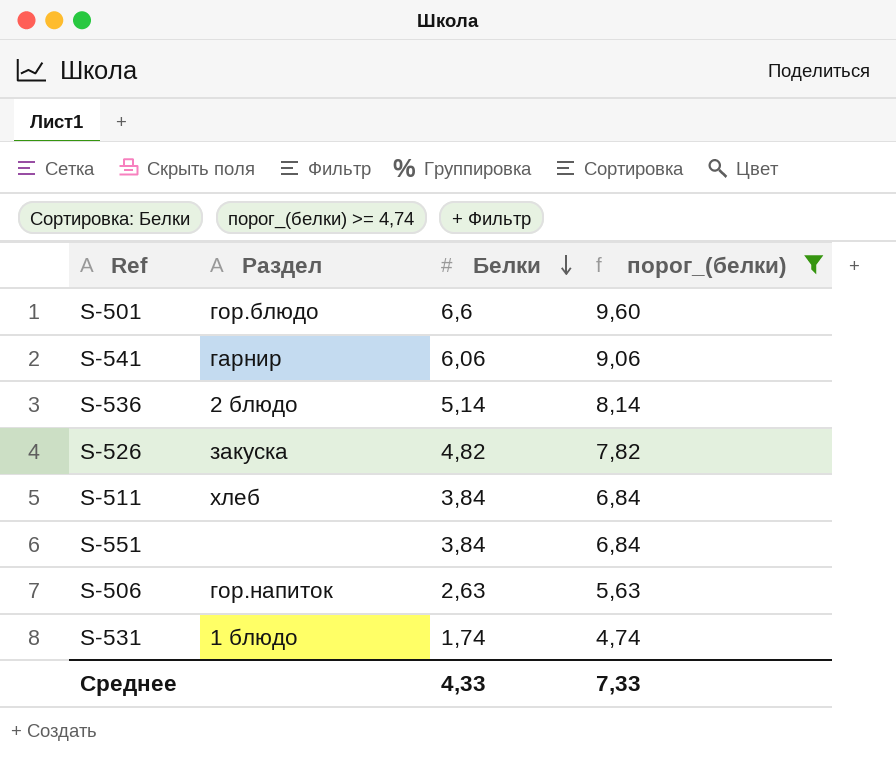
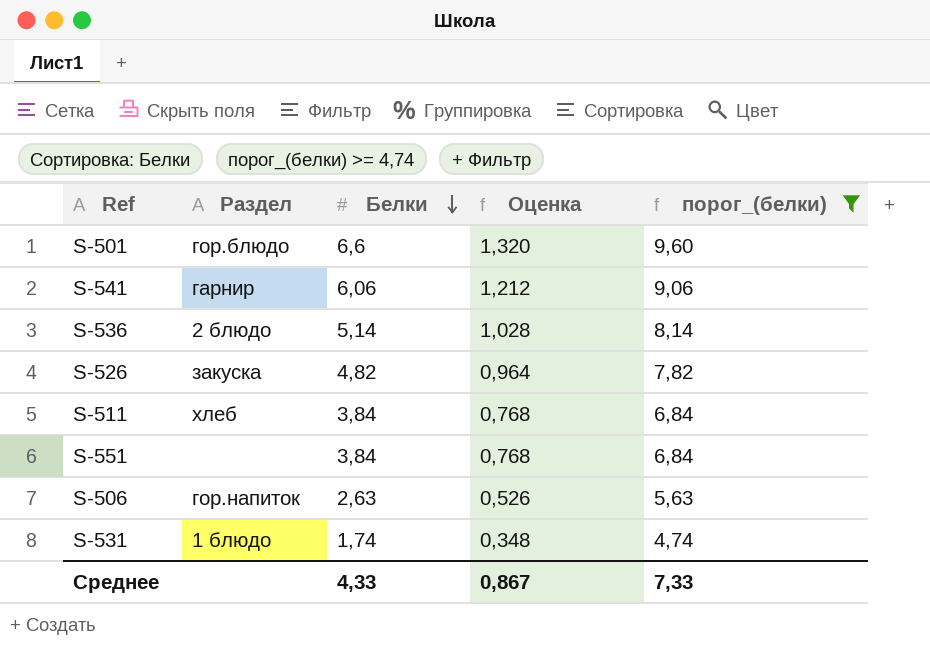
column Оценка | formula: none -> [Белки] * 0,2

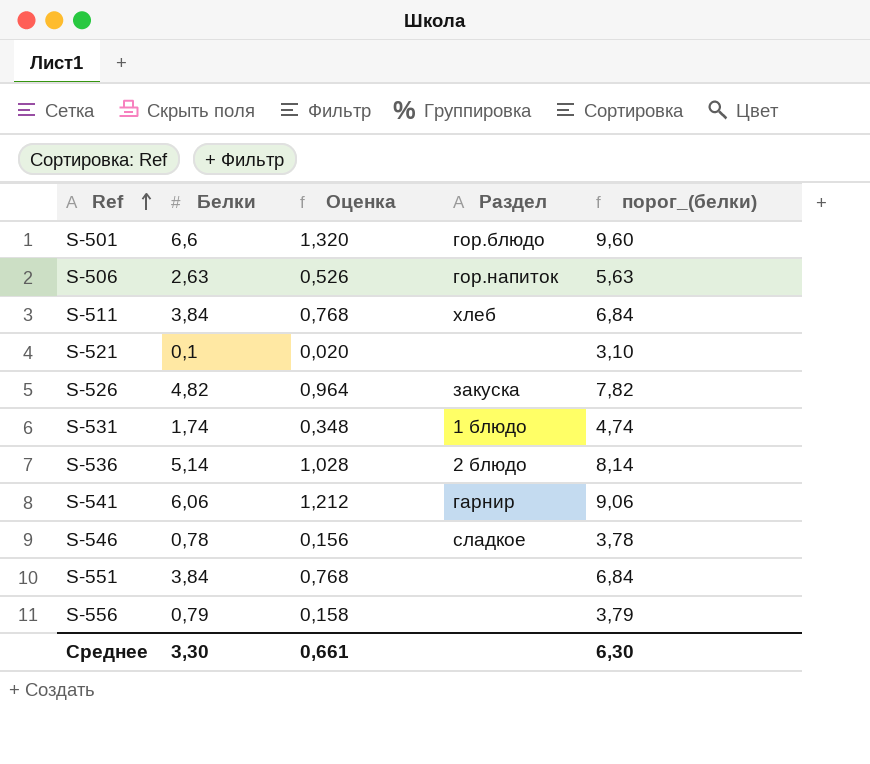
filter: порог_(белки) >= 4,74 -> none
row order: Белки descending -> Ref ascending
column Раздел | position: 2 -> 4
Среднее | Белки: 4,33 -> 3,30
Среднее | Оценка: 0,867 -> 0,661
Среднее | порог_(белки): 7,33 -> 6,30

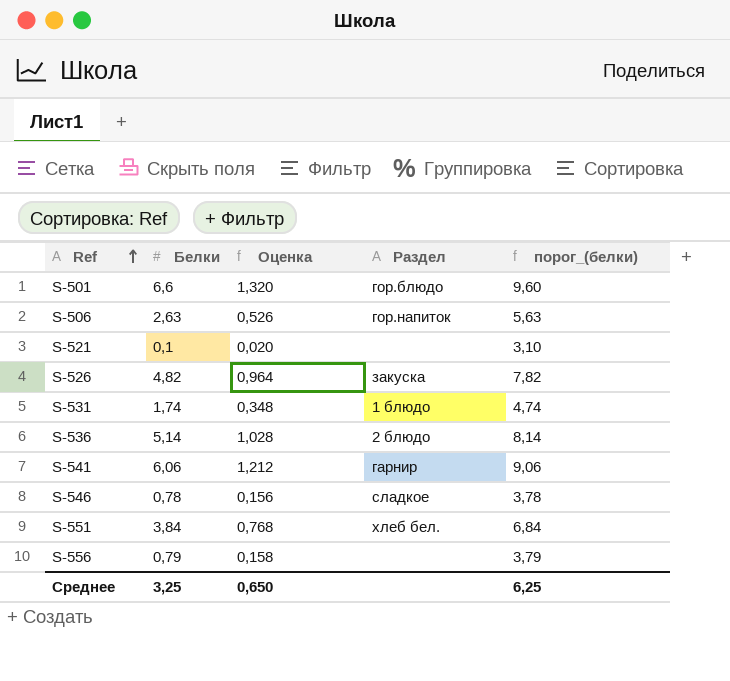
row S-511: 3,84 | 0,768 | хлеб | 6,84 -> none
S-551 | Раздел: none -> хлеб бел.
Среднее | Белки: 3,30 -> 3,25
Среднее | Оценка: 0,661 -> 0,650
Среднее | порог_(белки): 6,30 -> 6,25

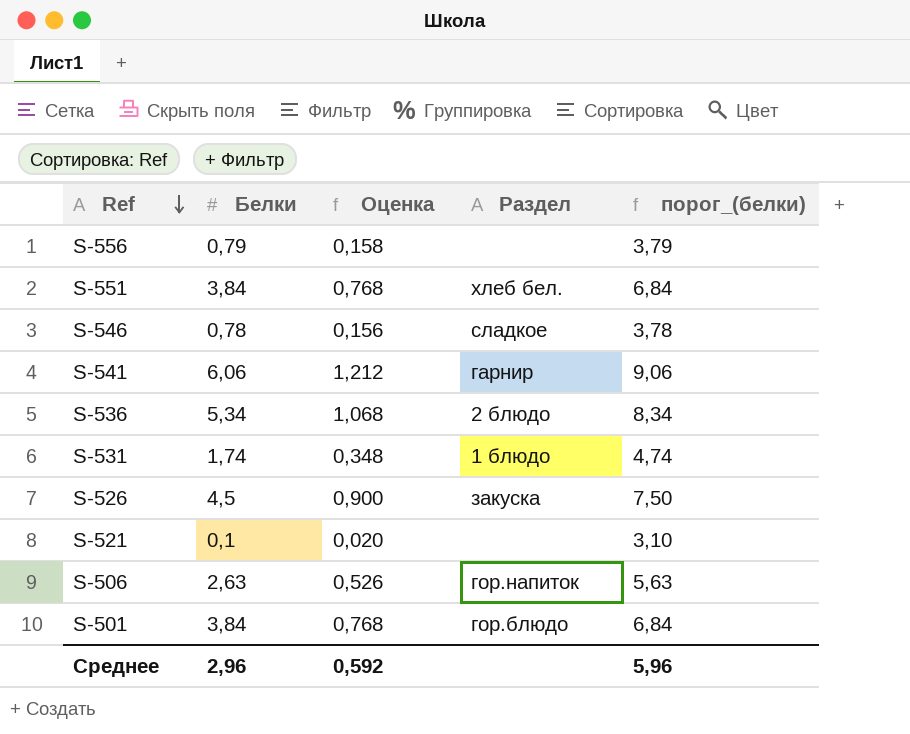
row order: Ref ascending -> Ref descending
S-536 | Белки: 5,14 -> 5,34
S-536 | Оценка: 1,028 -> 1,068
S-536 | порог_(белки): 8,14 -> 8,34
S-526 | Белки: 4,82 -> 4,5
S-526 | Оценка: 0,964 -> 0,900
S-526 | порог_(белки): 7,82 -> 7,50
S-501 | Белки: 6,6 -> 3,84
S-501 | Оценка: 1,320 -> 0,768
S-501 | порог_(белки): 9,60 -> 6,84
Среднее | Белки: 3,25 -> 2,96
Среднее | Оценка: 0,650 -> 0,592
Среднее | порог_(белки): 6,25 -> 5,96

